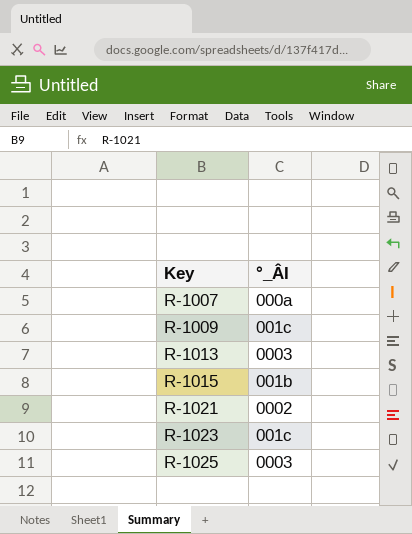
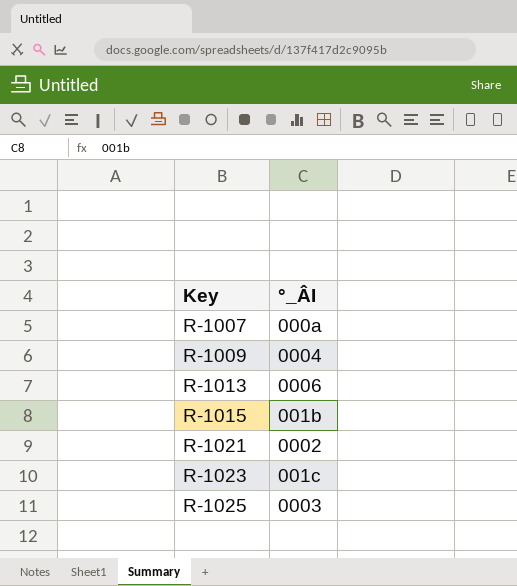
R-1009 | °_ÂI: 001c -> 0004
R-1013 | °_ÂI: 0003 -> 0006

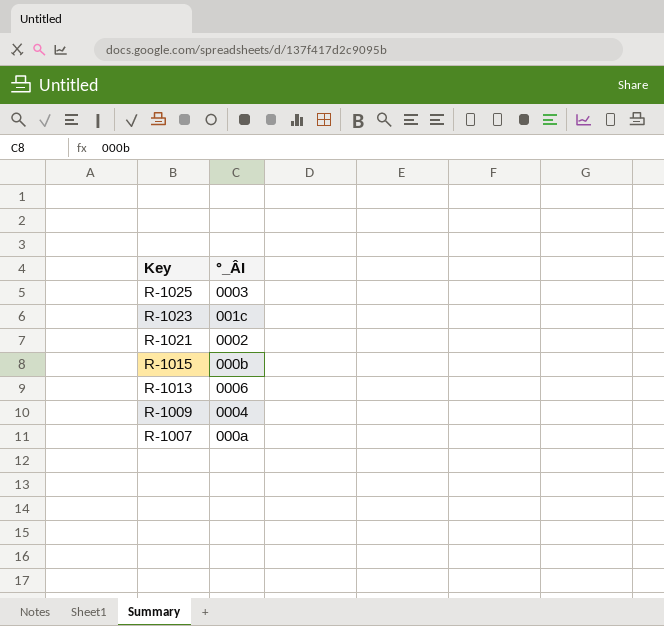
row order: Key ascending -> Key descending
R-1015 | °_ÂI: 001b -> 000b

